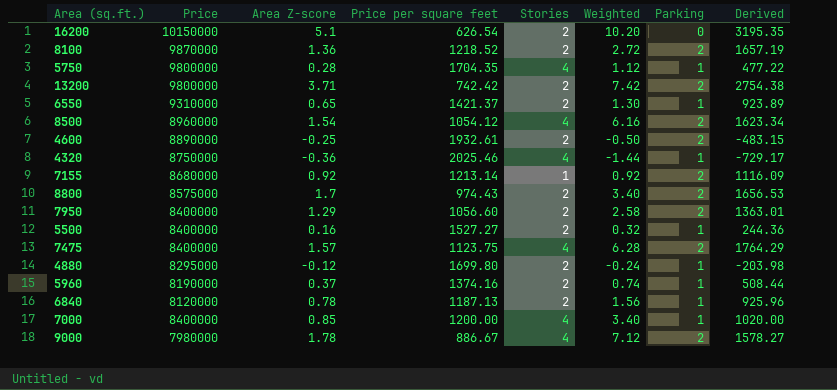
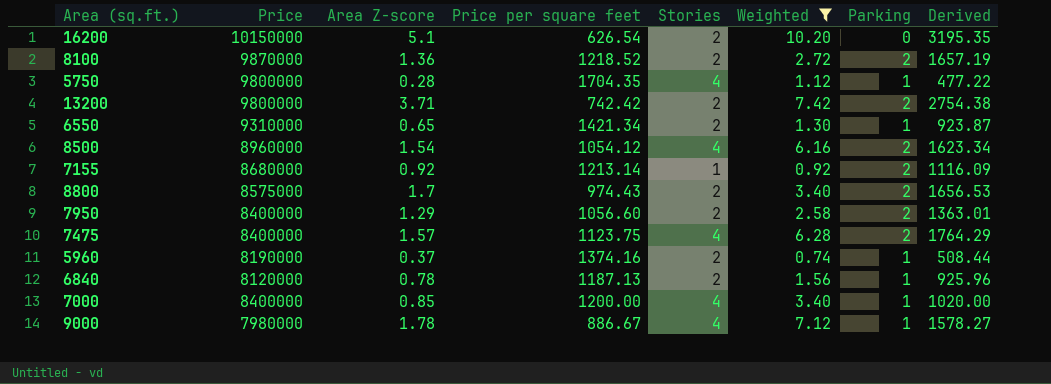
filter: none -> Weighted >= 0.74
6550 | Price per square feet: 1421.37 -> 1421.34
6550 | Derived: 923.89 -> 923.87
9000 | Parking: 2 -> 1

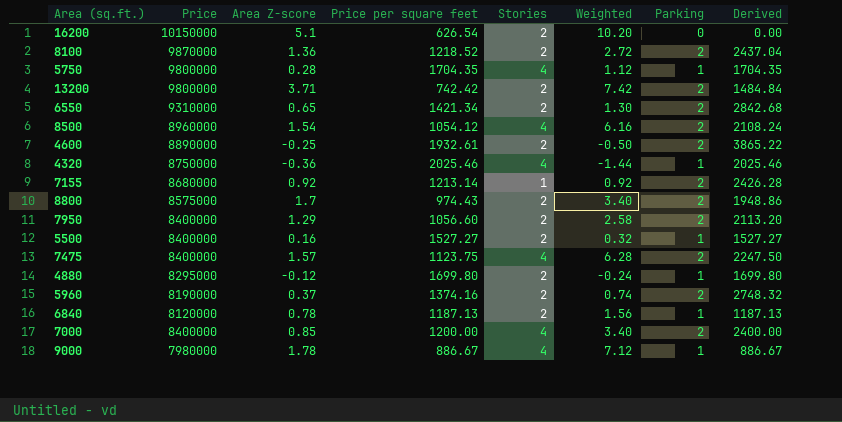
filter: Weighted >= 0.74 -> none
column Derived | formula: [Area Z-score] * [Price per square feet] -> [Price per square feet] * [Parking]
6550 | Parking: 1 -> 2
5960 | Parking: 1 -> 2
7000 | Parking: 1 -> 2

